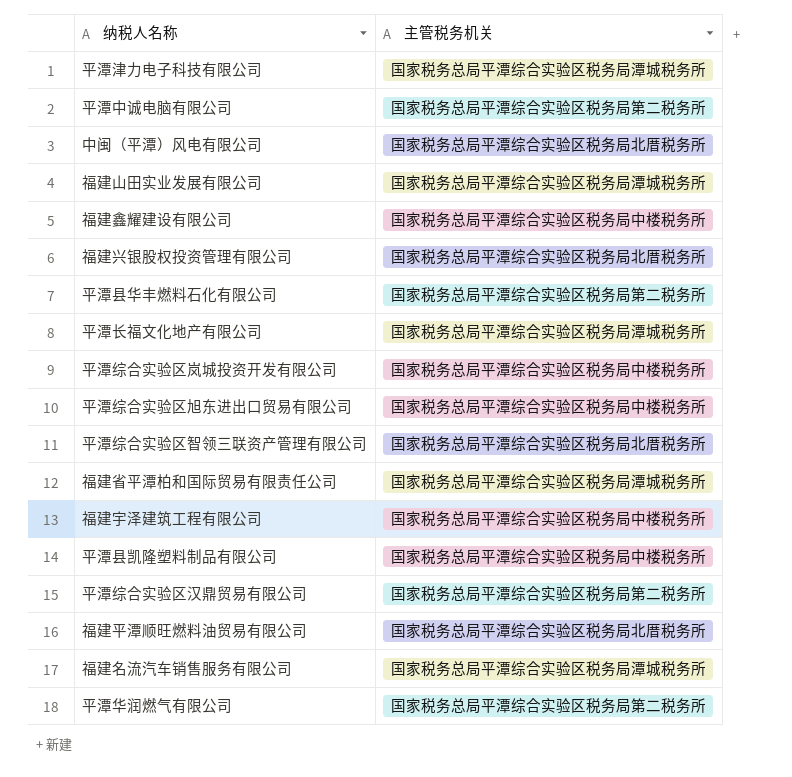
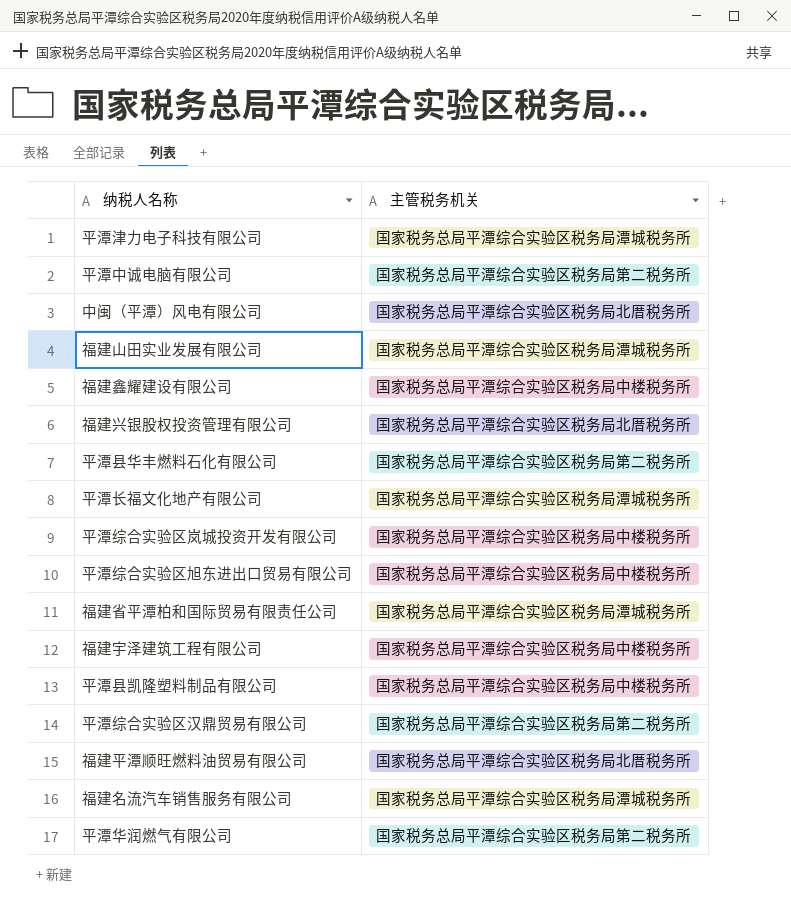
row 平潭综合实验区智领三联资产管理有限公司: 国家税务总局平潭综合实验区税务局北厝税务所 -> none

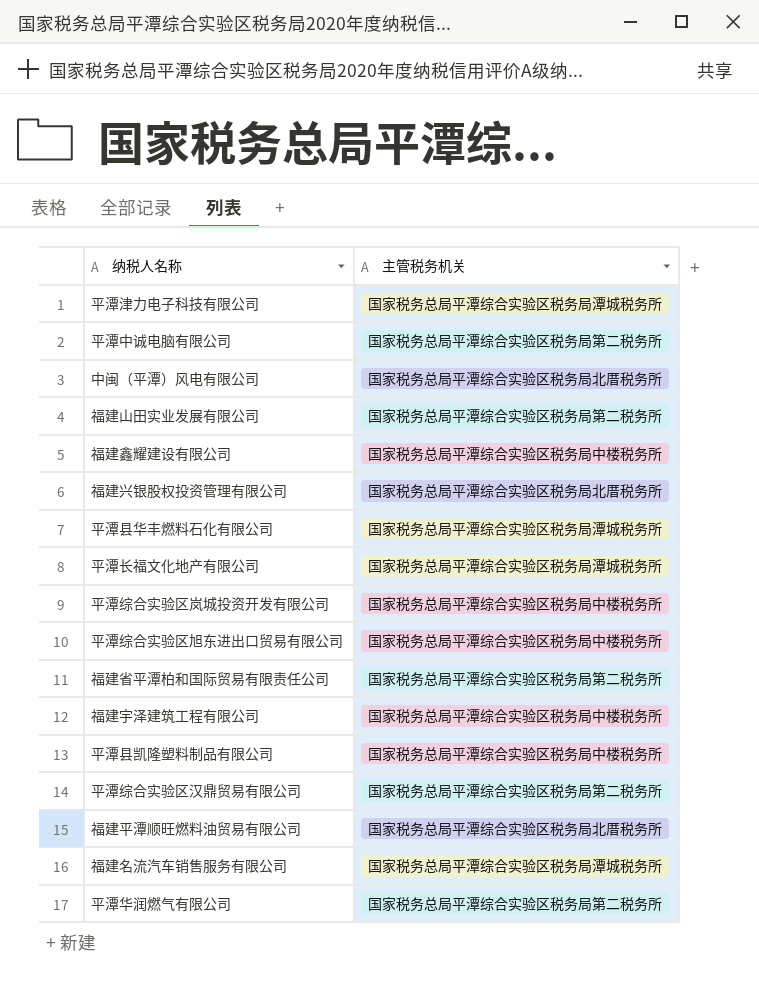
福建山田实业发展有限公司 | 主管税务机关: 国家税务总局平潭综合实验区税务局潭城税务所 -> 国家税务总局平潭综合实验区税务局第二税务所
平潭县华丰燃料石化有限公司 | 主管税务机关: 国家税务总局平潭综合实验区税务局第二税务所 -> 国家税务总局平潭综合实验区税务局潭城税务所
福建省平潭柏和国际贸易有限责任公司 | 主管税务机关: 国家税务总局平潭综合实验区税务局潭城税务所 -> 国家税务总局平潭综合实验区税务局第二税务所

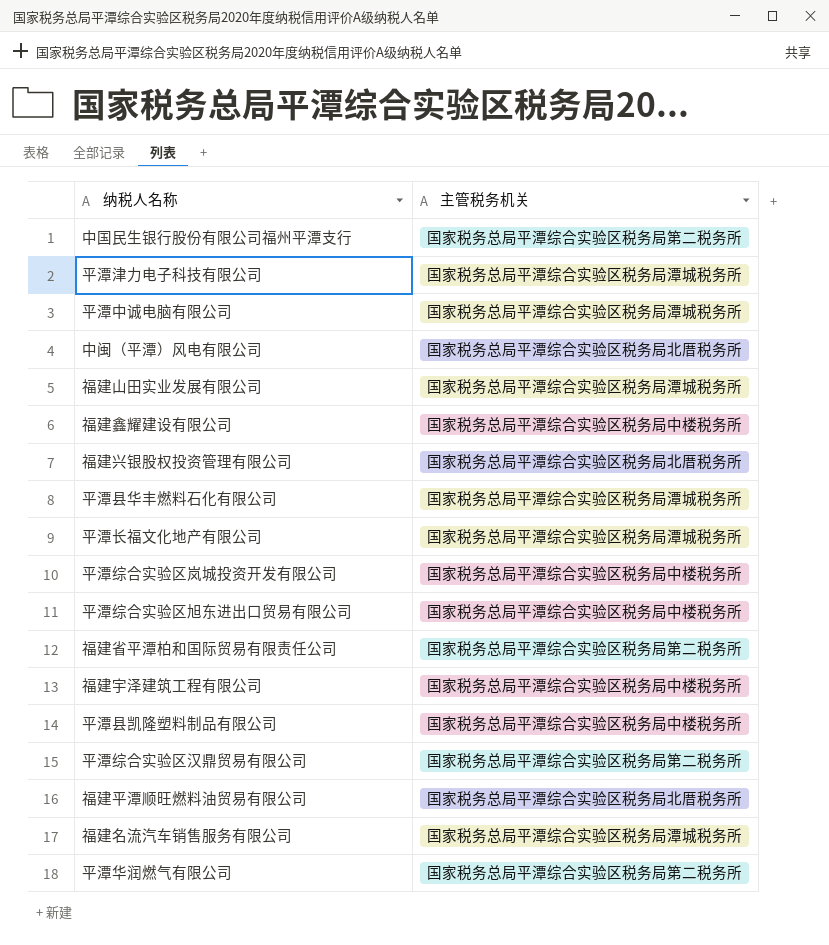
row 中国民生银行股份有限公司福州平潭支行: none -> 国家税务总局平潭综合实验区税务局第二税务所
平潭中诚电脑有限公司 | 主管税务机关: 国家税务总局平潭综合实验区税务局第二税务所 -> 国家税务总局平潭综合实验区税务局潭城税务所
福建山田实业发展有限公司 | 主管税务机关: 国家税务总局平潭综合实验区税务局第二税务所 -> 国家税务总局平潭综合实验区税务局潭城税务所

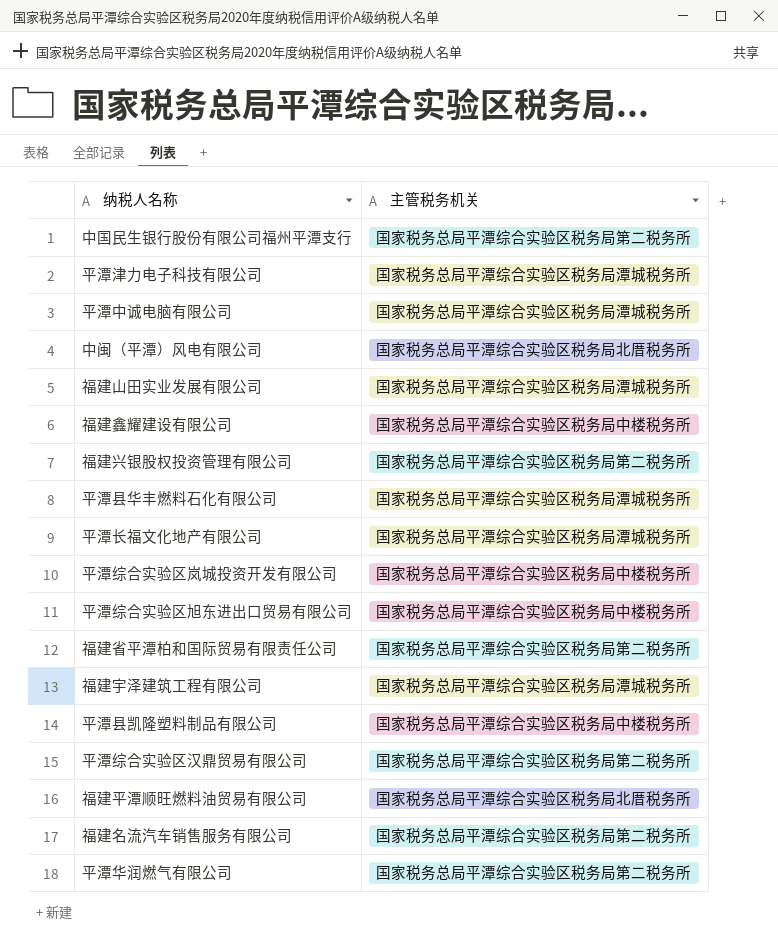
福建兴银股权投资管理有限公司 | 主管税务机关: 国家税务总局平潭综合实验区税务局北厝税务所 -> 国家税务总局平潭综合实验区税务局第二税务所
福建宇泽建筑工程有限公司 | 主管税务机关: 国家税务总局平潭综合实验区税务局中楼税务所 -> 国家税务总局平潭综合实验区税务局潭城税务所
福建名流汽车销售服务有限公司 | 主管税务机关: 国家税务总局平潭综合实验区税务局潭城税务所 -> 国家税务总局平潭综合实验区税务局第二税务所

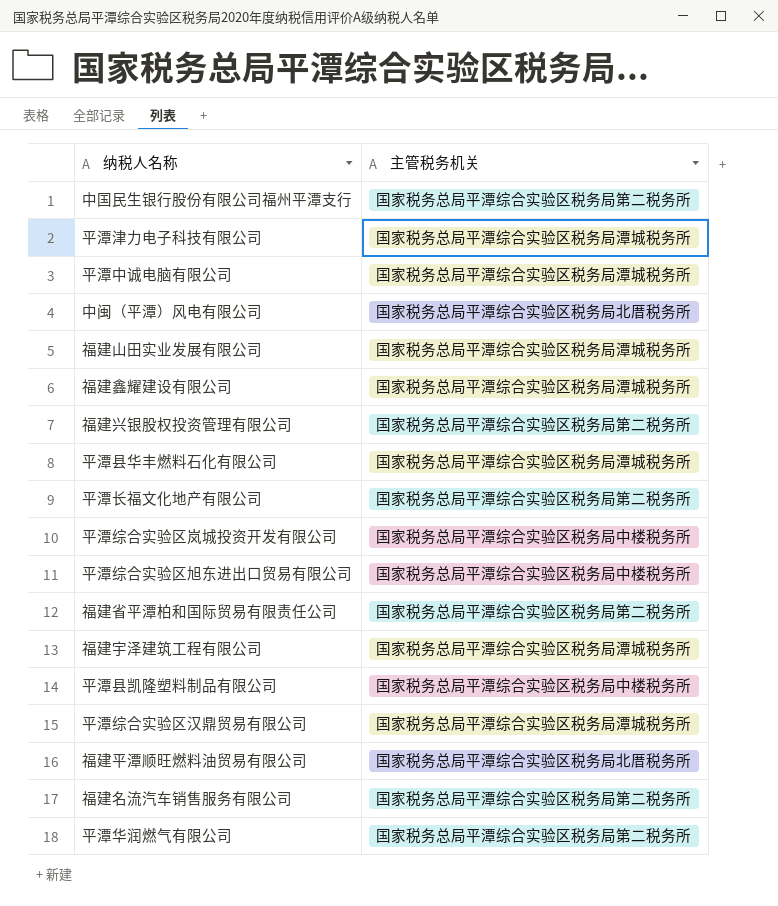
福建鑫耀建设有限公司 | 主管税务机关: 国家税务总局平潭综合实验区税务局中楼税务所 -> 国家税务总局平潭综合实验区税务局潭城税务所
平潭长福文化地产有限公司 | 主管税务机关: 国家税务总局平潭综合实验区税务局潭城税务所 -> 国家税务总局平潭综合实验区税务局第二税务所
平潭综合实验区汉鼎贸易有限公司 | 主管税务机关: 国家税务总局平潭综合实验区税务局第二税务所 -> 国家税务总局平潭综合实验区税务局潭城税务所

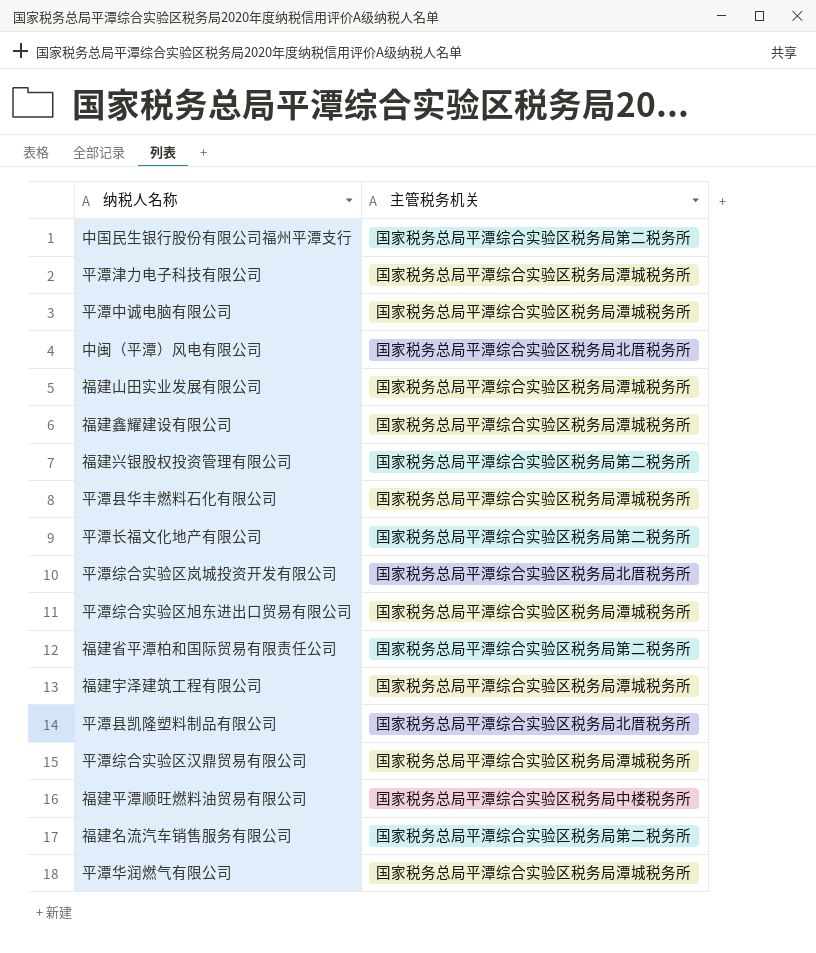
平潭综合实验区岚城投资开发有限公司 | 主管税务机关: 国家税务总局平潭综合实验区税务局中楼税务所 -> 国家税务总局平潭综合实验区税务局北厝税务所
平潭综合实验区旭东进出口贸易有限公司 | 主管税务机关: 国家税务总局平潭综合实验区税务局中楼税务所 -> 国家税务总局平潭综合实验区税务局潭城税务所
平潭县凯隆塑料制品有限公司 | 主管税务机关: 国家税务总局平潭综合实验区税务局中楼税务所 -> 国家税务总局平潭综合实验区税务局北厝税务所
福建平潭顺旺燃料油贸易有限公司 | 主管税务机关: 国家税务总局平潭综合实验区税务局北厝税务所 -> 国家税务总局平潭综合实验区税务局中楼税务所
平潭华润燃气有限公司 | 主管税务机关: 国家税务总局平潭综合实验区税务局第二税务所 -> 国家税务总局平潭综合实验区税务局潭城税务所

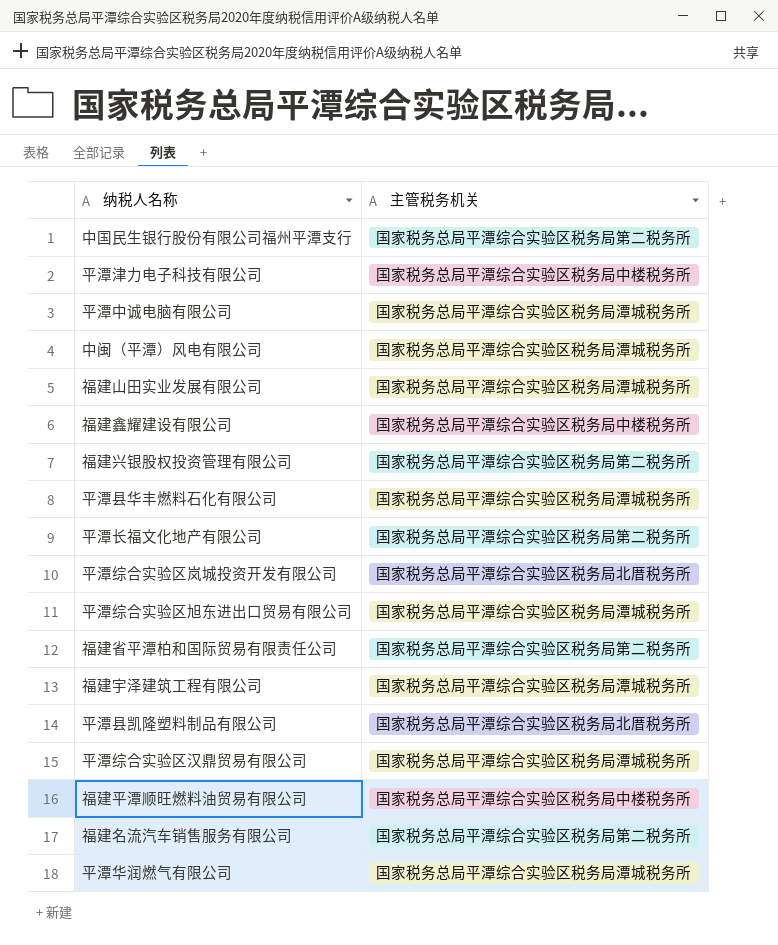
平潭津力电子科技有限公司 | 主管税务机关: 国家税务总局平潭综合实验区税务局潭城税务所 -> 国家税务总局平潭综合实验区税务局中楼税务所
中闽（平潭）风电有限公司 | 主管税务机关: 国家税务总局平潭综合实验区税务局北厝税务所 -> 国家税务总局平潭综合实验区税务局潭城税务所
福建鑫耀建设有限公司 | 主管税务机关: 国家税务总局平潭综合实验区税务局潭城税务所 -> 国家税务总局平潭综合实验区税务局中楼税务所

